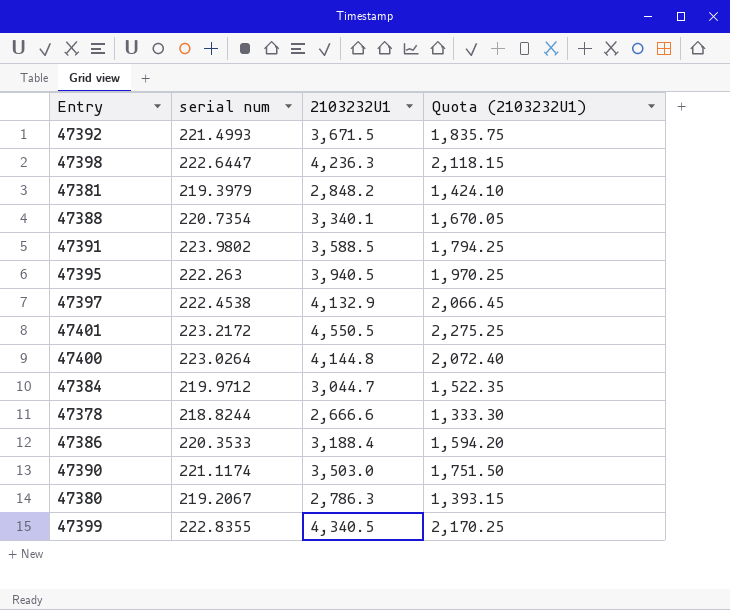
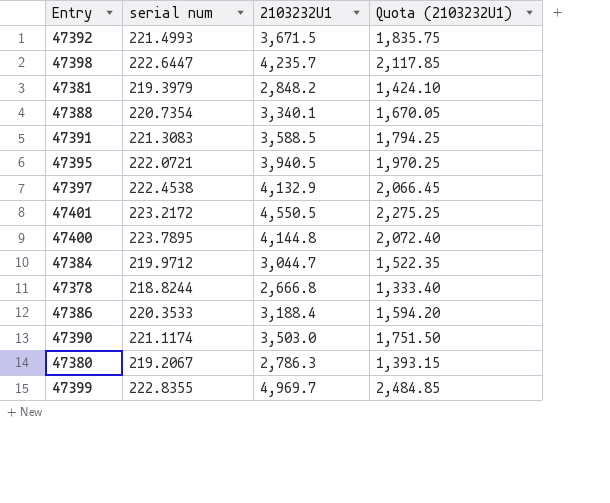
47398 | 2103232U1: 4,236.3 -> 4,235.7
47398 | Quota (2103232U1): 2,118.15 -> 2,117.85
47391 | serial num: 223.9802 -> 221.3083
47395 | serial num: 222.263 -> 222.0721
47400 | serial num: 223.0264 -> 223.7895
47378 | 2103232U1: 2,666.6 -> 2,666.8
47378 | Quota (2103232U1): 1,333.30 -> 1,333.40
47399 | 2103232U1: 4,340.5 -> 4,969.7
47399 | Quota (2103232U1): 2,170.25 -> 2,484.85

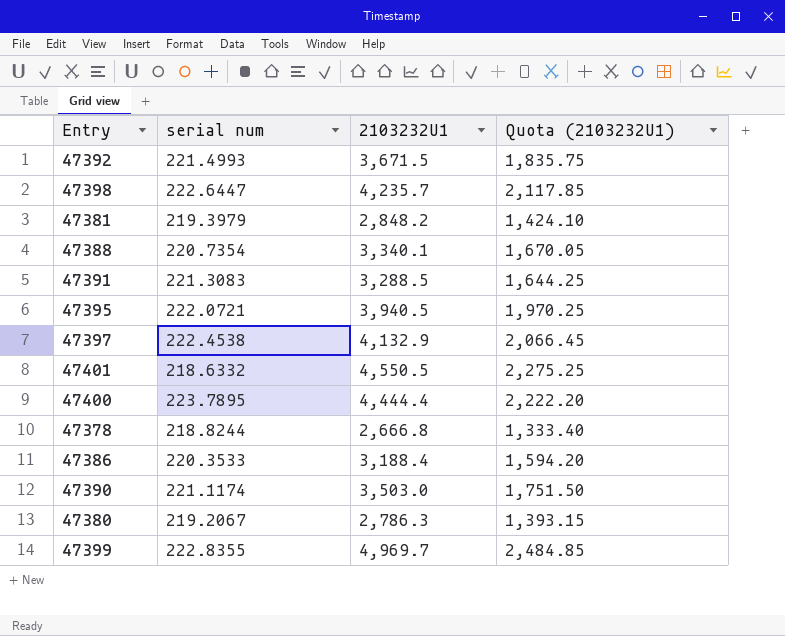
row 47384: 219.9712 | 3,044.7 | 1,522.35 -> none
47391 | 2103232U1: 3,588.5 -> 3,288.5
47391 | Quota (2103232U1): 1,794.25 -> 1,644.25
47401 | serial num: 223.2172 -> 218.6332
47400 | 2103232U1: 4,144.8 -> 4,444.4
47400 | Quota (2103232U1): 2,072.40 -> 2,222.20

